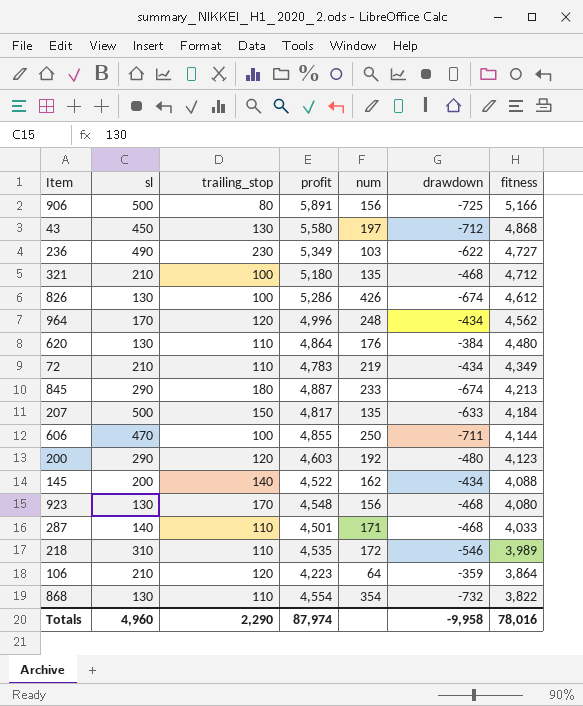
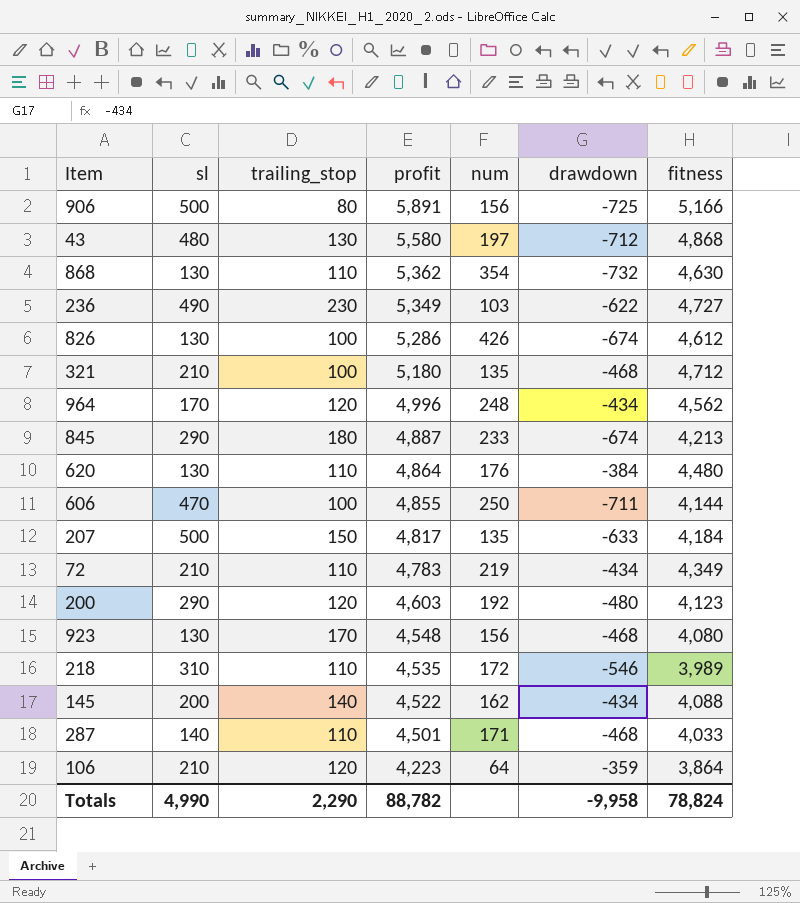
row order: fitness descending -> profit descending
43 | sl: 450 -> 480
868 | profit: 4,554 -> 5,362
868 | fitness: 3,822 -> 4,630
Totals | sl: 4,960 -> 4,990
Totals | profit: 87,974 -> 88,782
Totals | fitness: 78,016 -> 78,824

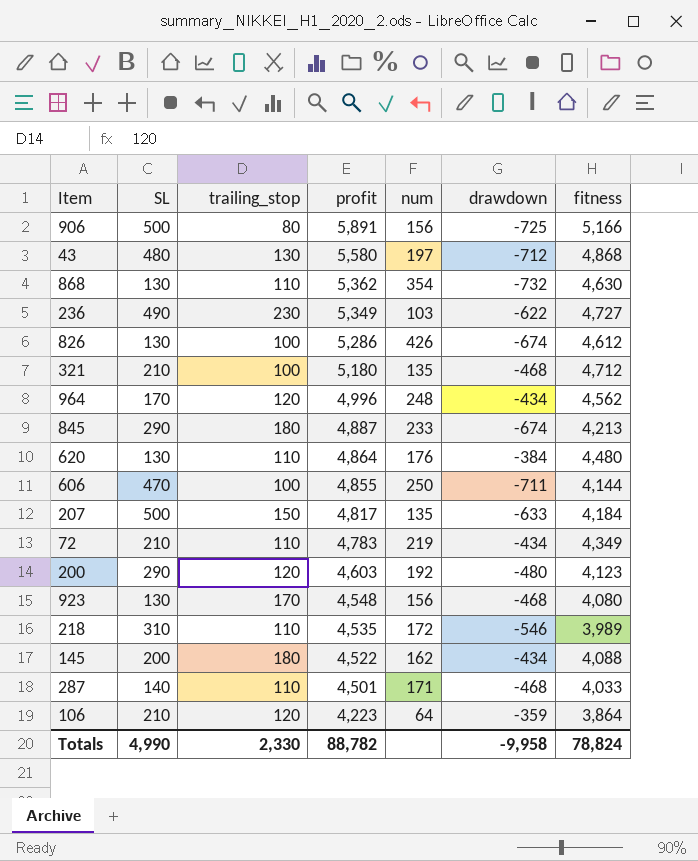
column name: sl -> SL
145 | trailing_stop: 140 -> 180
Totals | trailing_stop: 2,290 -> 2,330

